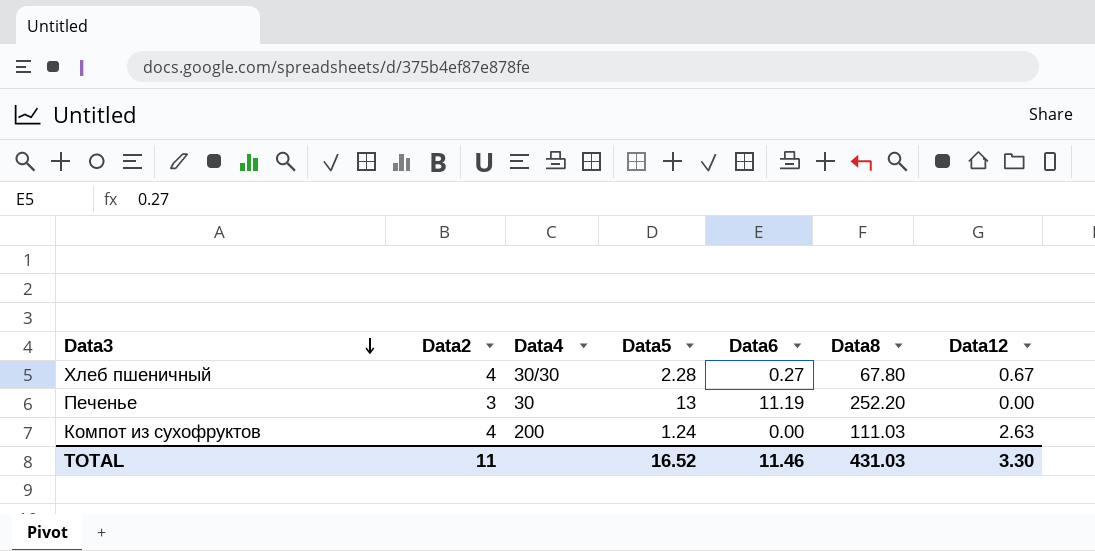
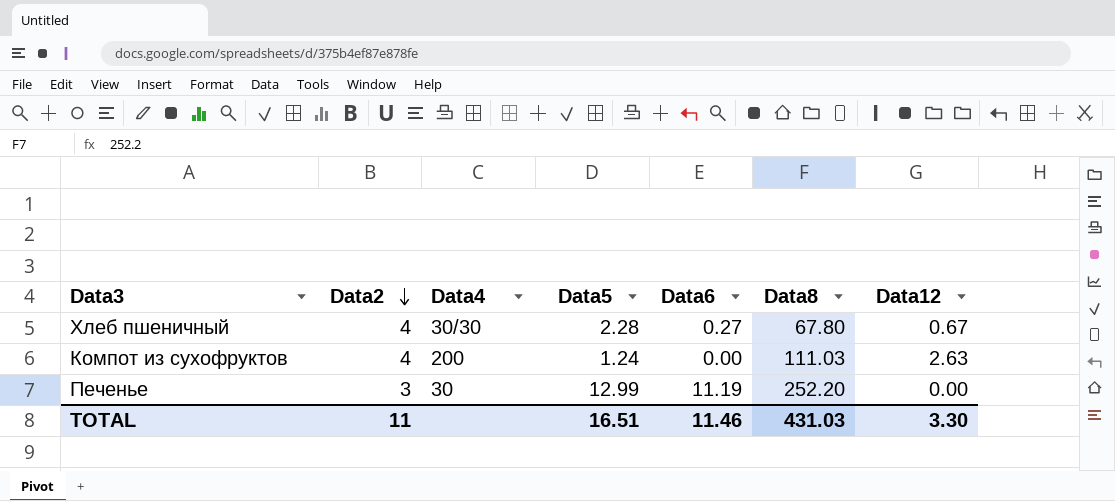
row order: Data3 descending -> Data2 descending
Печенье | Data5: 13 -> 12.99
TOTAL | Data5: 16.52 -> 16.51

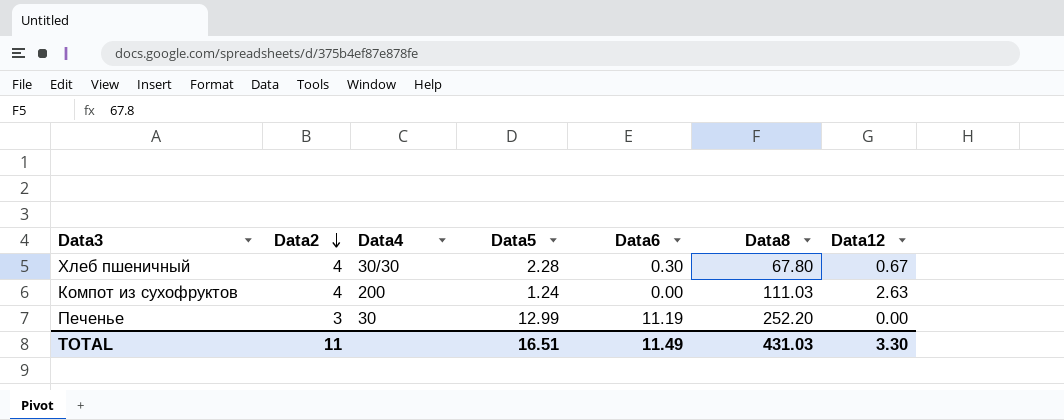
Хлеб пшеничный | Data6: 0.27 -> 0.30
TOTAL | Data6: 11.46 -> 11.49

